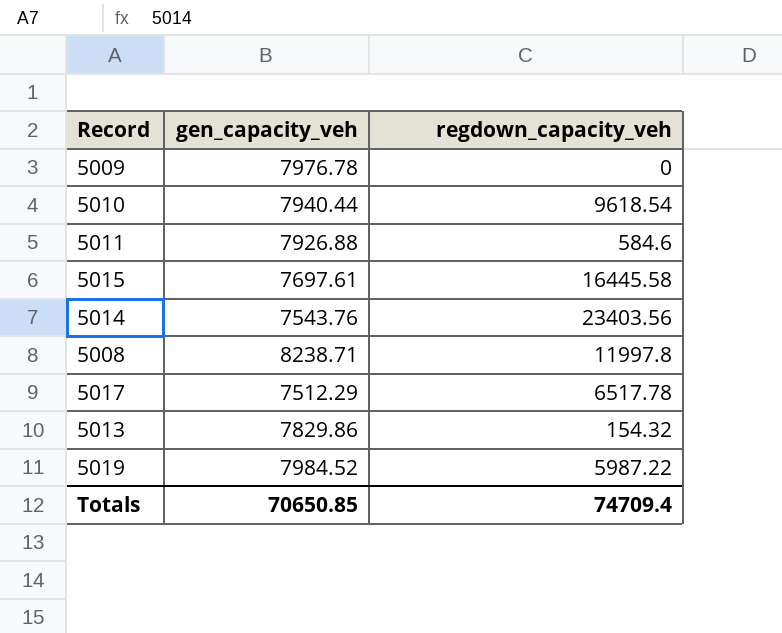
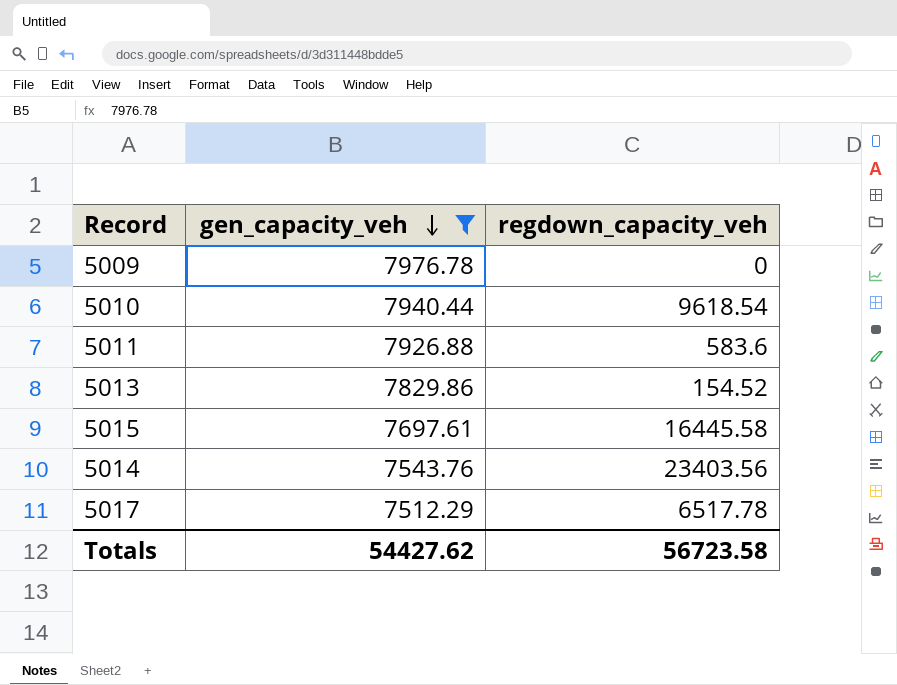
filter: none -> gen_capacity_veh <= 7976.78
row order: none -> gen_capacity_veh descending
5011 | regdown_capacity_veh: 584.6 -> 583.6
5013 | regdown_capacity_veh: 154.32 -> 154.52
Totals | gen_capacity_veh: 70650.85 -> 54427.62
Totals | regdown_capacity_veh: 74709.4 -> 56723.58

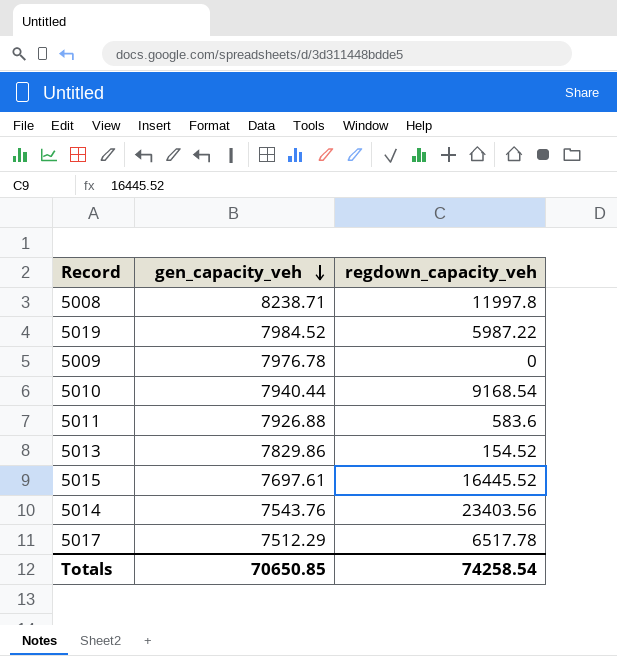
filter: gen_capacity_veh <= 7976.78 -> none
5010 | regdown_capacity_veh: 9618.54 -> 9168.54
5015 | regdown_capacity_veh: 16445.58 -> 16445.52
Totals | gen_capacity_veh: 54427.62 -> 70650.85
Totals | regdown_capacity_veh: 56723.58 -> 74258.54

